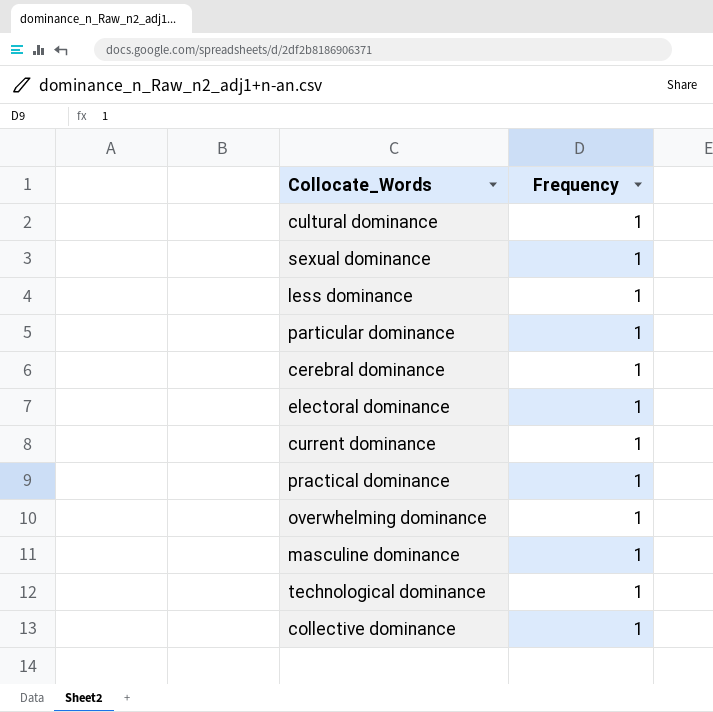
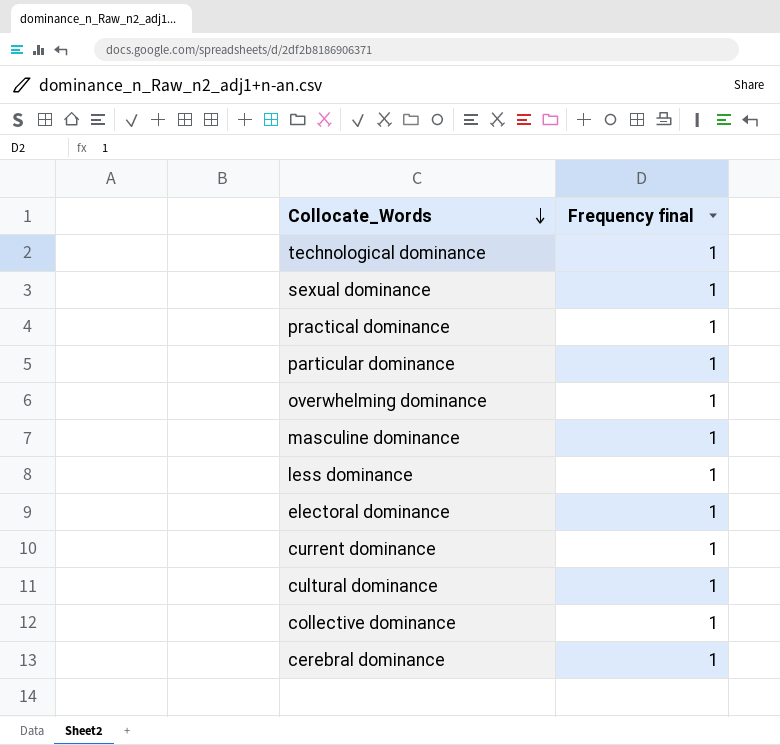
row order: none -> Collocate_Words descending
column name: Frequency -> Frequency final

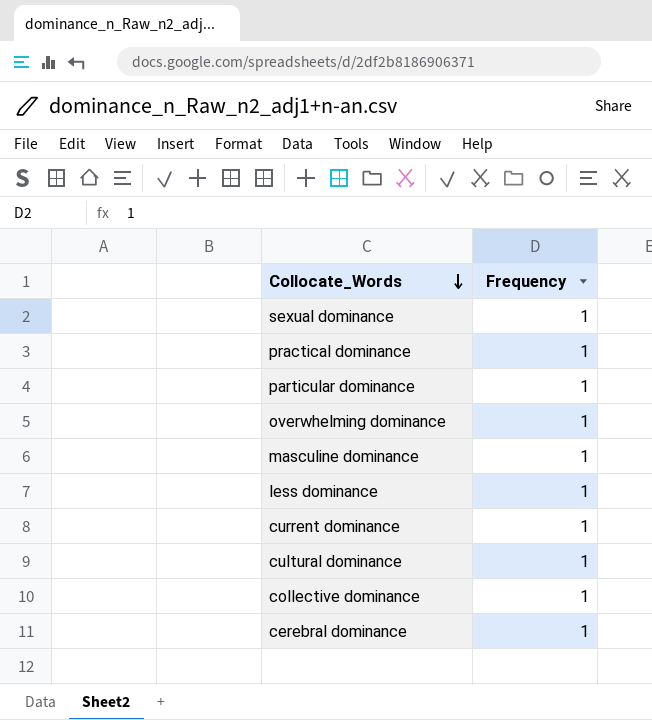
column name: Frequency final -> Frequency
row technological dominance: 1 -> none
row electoral dominance: 1 -> none

